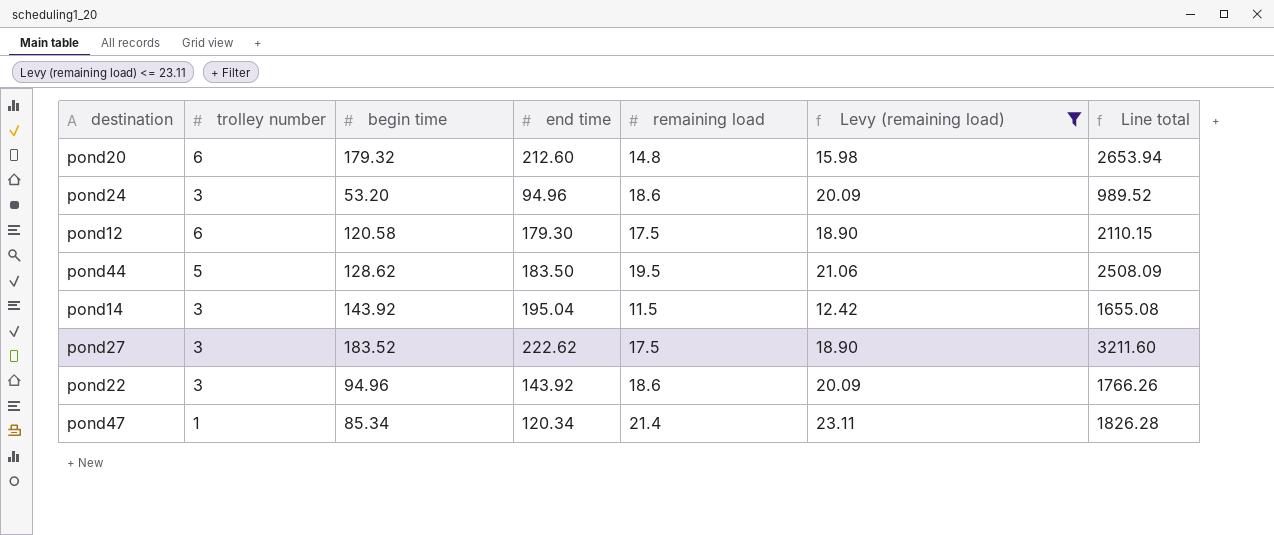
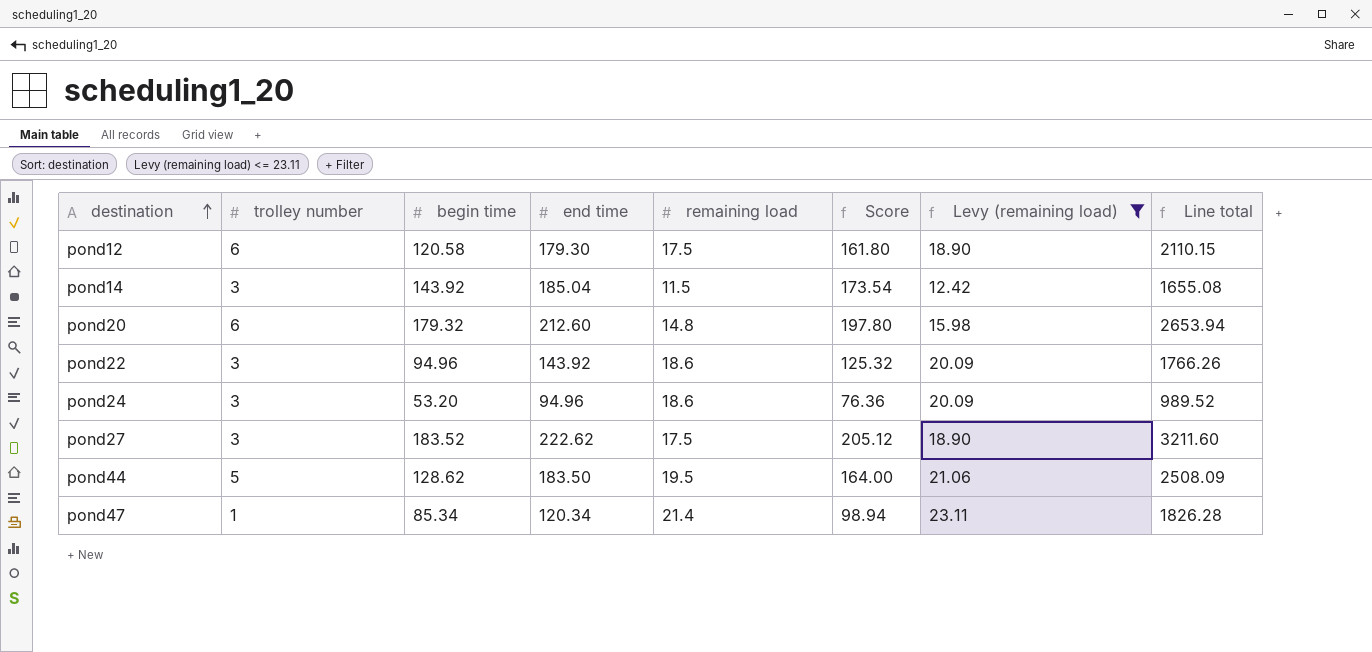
row order: none -> destination ascending
column Score | formula: none -> [end time] - [remaining load]
pond14 | end time: 195.04 -> 185.04

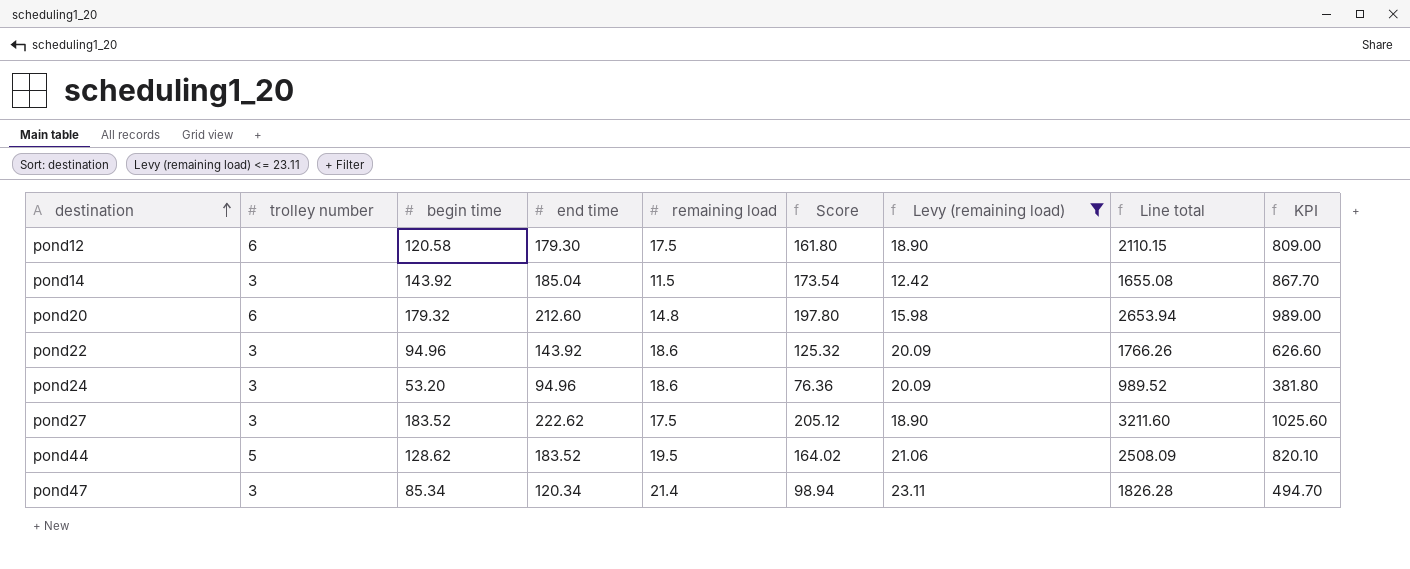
column KPI | formula: none -> [Score] * 5
pond44 | end time: 183.50 -> 183.52
pond44 | Score: 164.00 -> 164.02
pond47 | trolley number: 1 -> 3

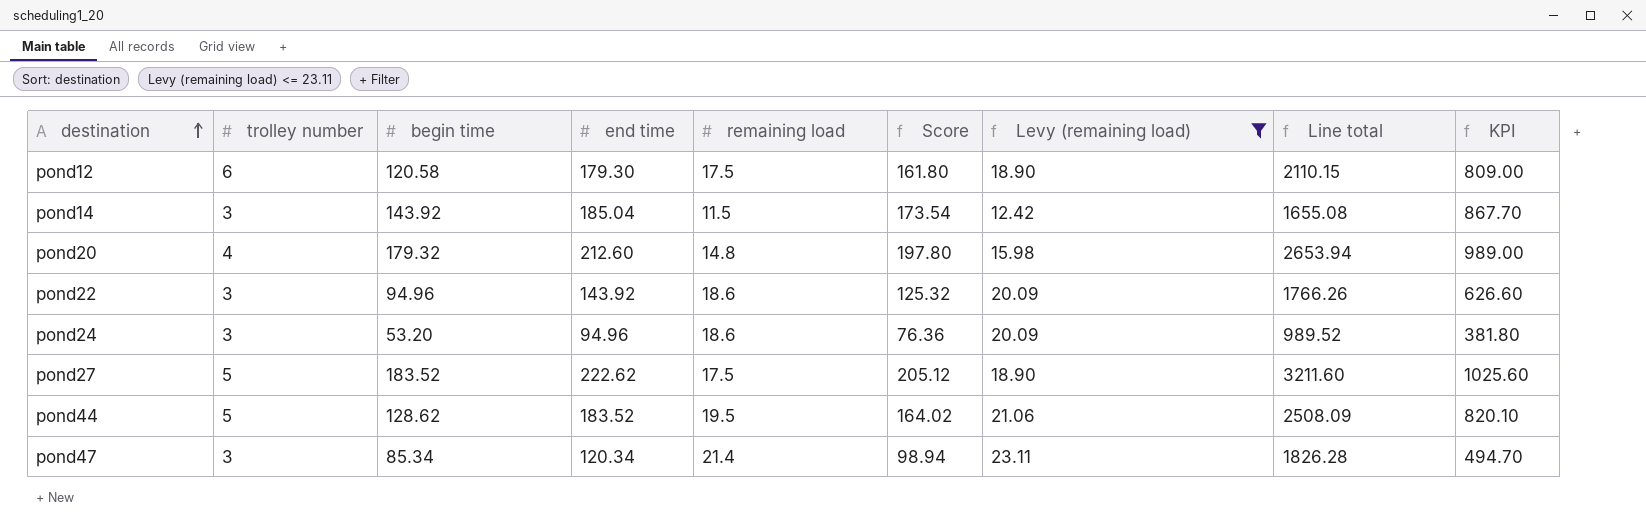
pond20 | trolley number: 6 -> 4
pond27 | trolley number: 3 -> 5

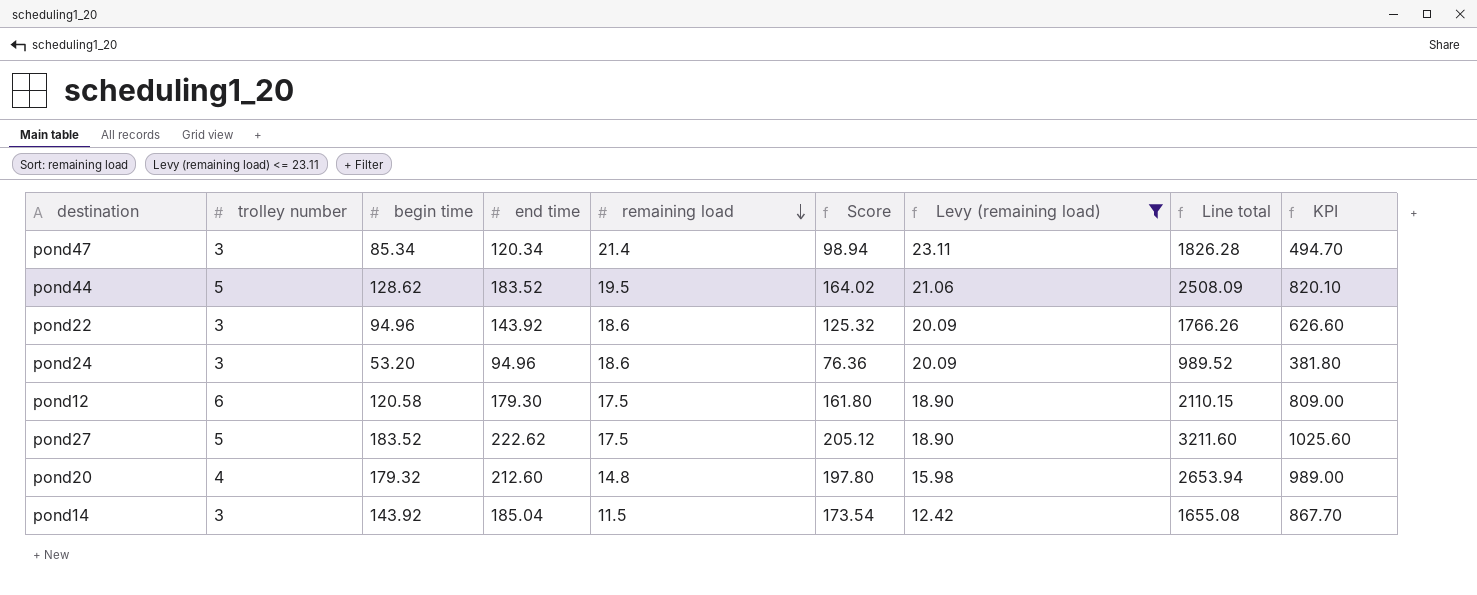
row order: destination ascending -> remaining load descending

